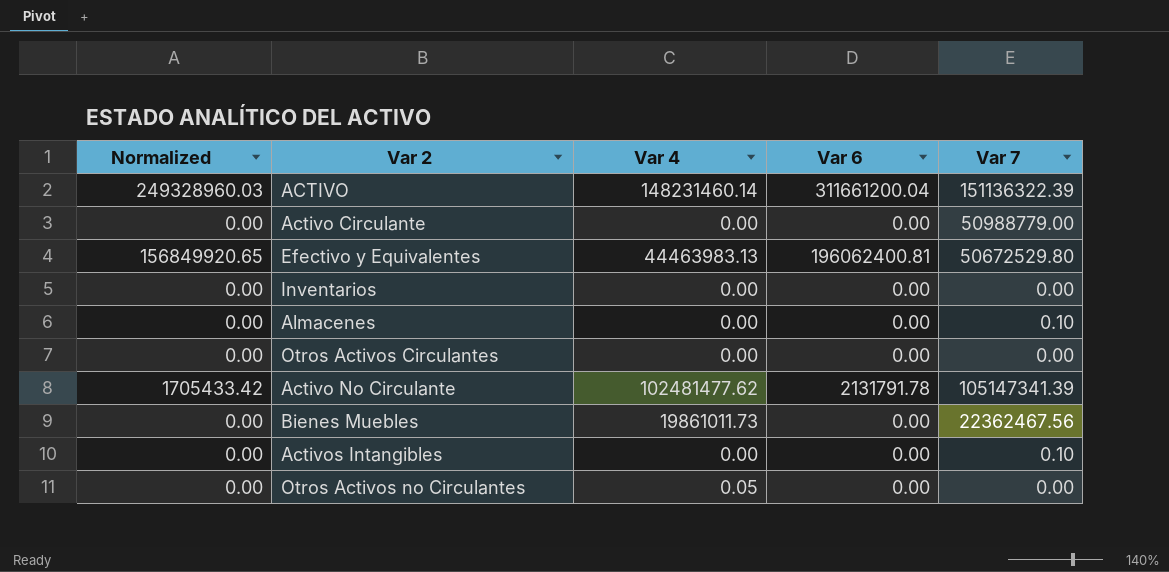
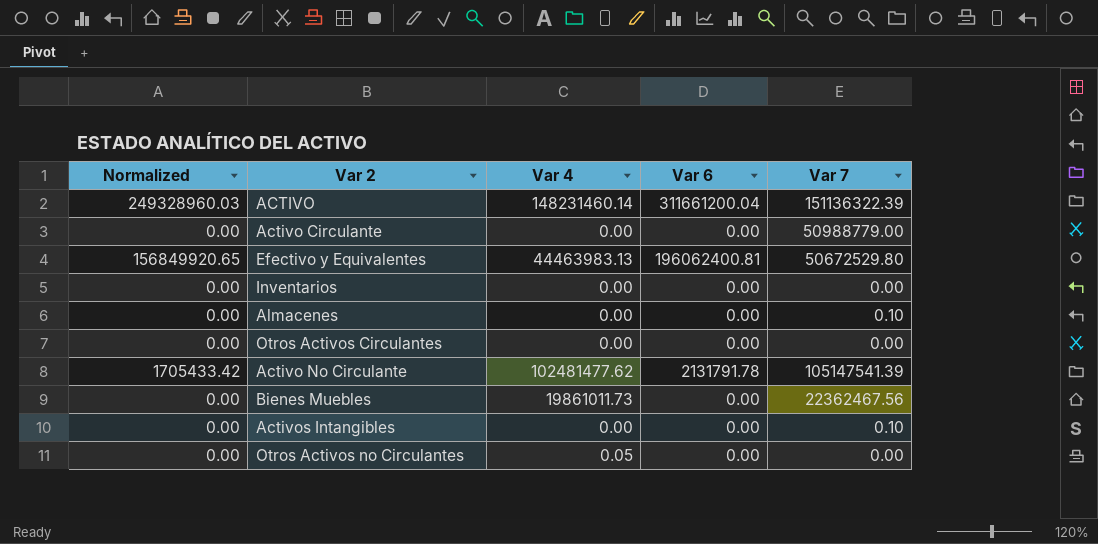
Activo No Circulante | Var 7: 105147341.39 -> 105147541.39

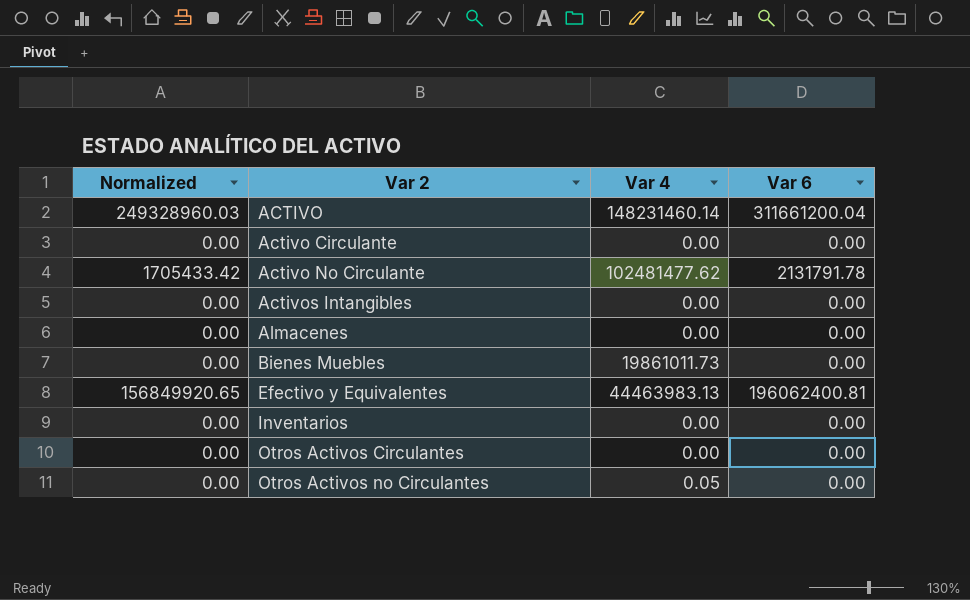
row order: none -> Var 2 ascending
column Var 7 | position: 5 -> none

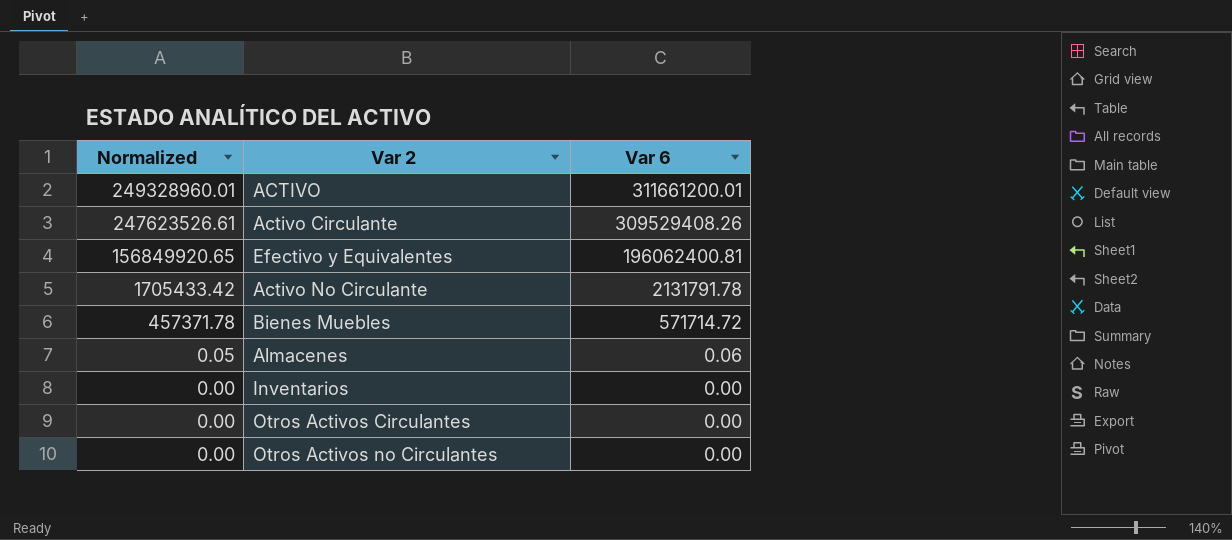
row order: Var 2 ascending -> Normalized descending
column Var 4 | position: 3 -> none
row Activos Intangibles: 0.00 | 0.00 | 0.00 -> none
ACTIVO | Normalized: 249328960.03 -> 249328960.01
ACTIVO | Var 6: 311661200.04 -> 311661200.01
Activo Circulante | Normalized: 0.00 -> 247623526.61
Activo Circulante | Var 6: 0.00 -> 309529408.26
Bienes Muebles | Normalized: 0.00 -> 457371.78
Bienes Muebles | Var 6: 0.00 -> 571714.72
Almacenes | Normalized: 0.00 -> 0.05
Almacenes | Var 6: 0.00 -> 0.06

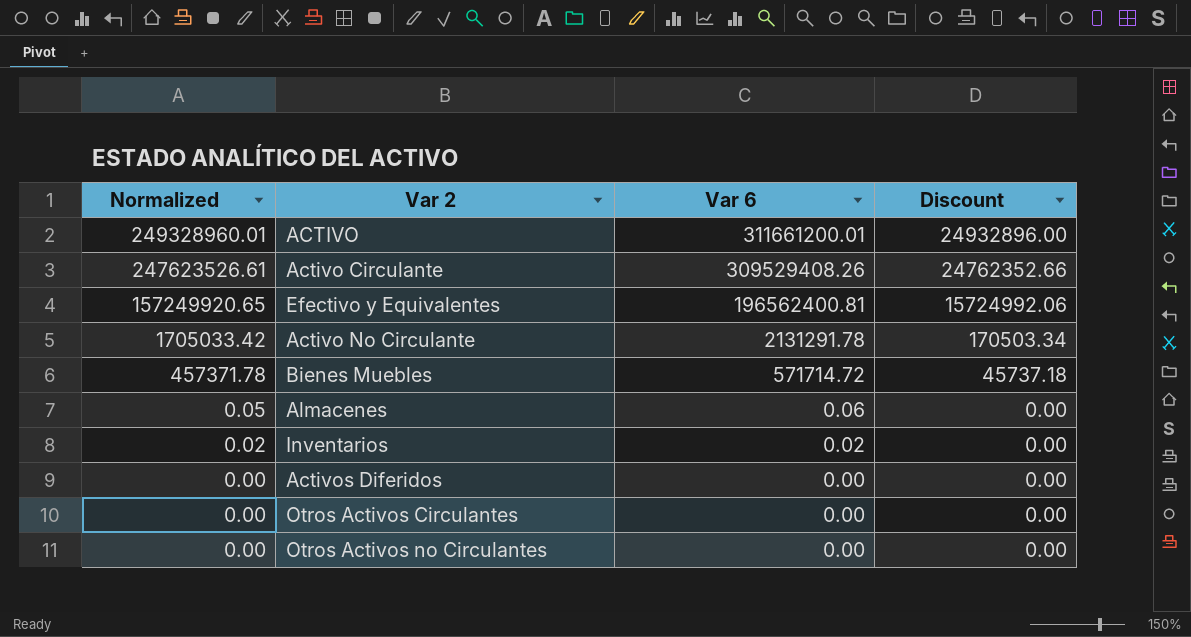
column Discount | formula: none -> [Var 6] * 0.08
Efectivo y Equivalentes | Normalized: 156849920.65 -> 157249920.65
Efectivo y Equivalentes | Var 6: 196062400.81 -> 196562400.81
Activo No Circulante | Normalized: 1705433.42 -> 1705033.42
Activo No Circulante | Var 6: 2131791.78 -> 2131291.78
Inventarios | Normalized: 0.00 -> 0.02
Inventarios | Var 6: 0.00 -> 0.02
row Activos Diferidos: none -> 0.00 | 0.00 | 0.00

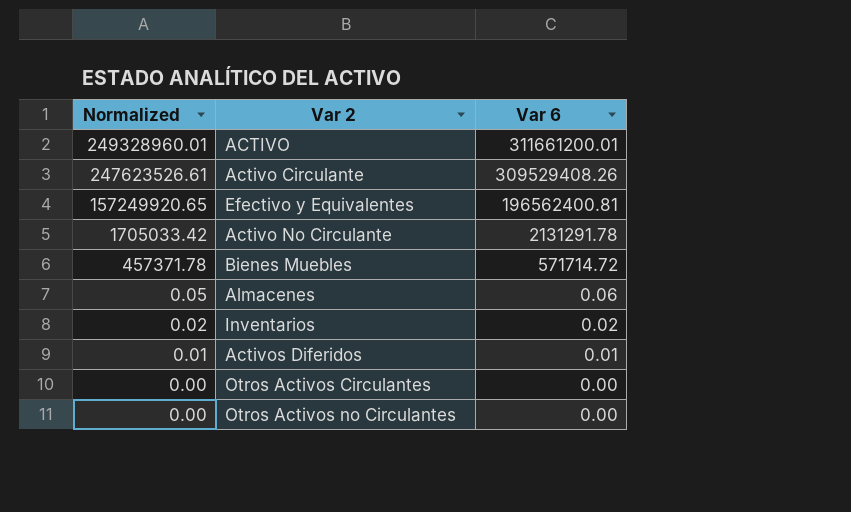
column Discount | formula: [Var 6] * 0.08 -> none
Activos Diferidos | Normalized: 0.00 -> 0.01
Activos Diferidos | Var 6: 0.00 -> 0.01

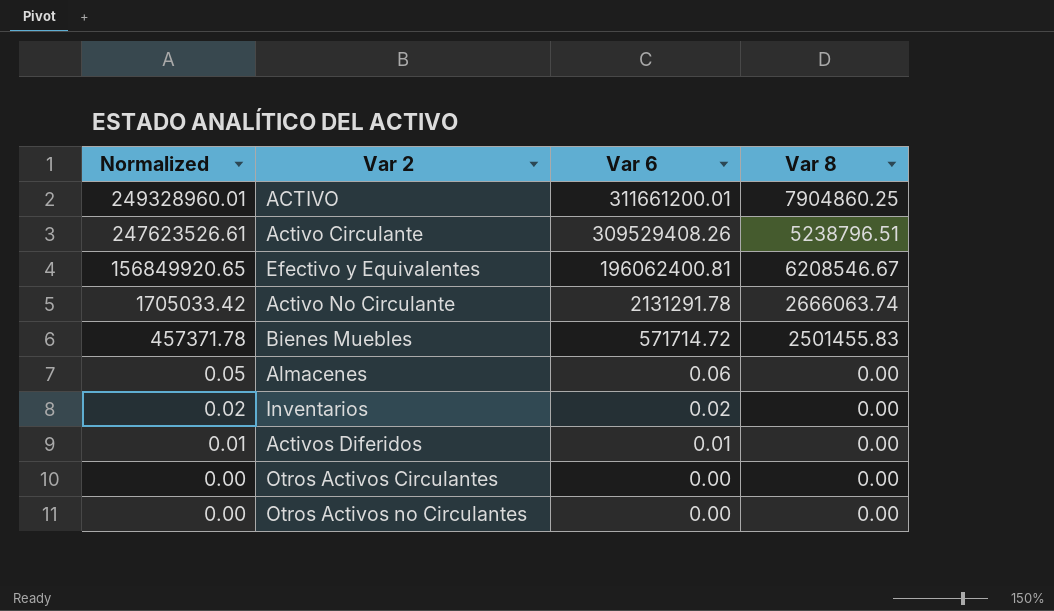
column Var 8 | position: none -> 4
Efectivo y Equivalentes | Normalized: 157249920.65 -> 156849920.65
Efectivo y Equivalentes | Var 6: 196562400.81 -> 196062400.81

